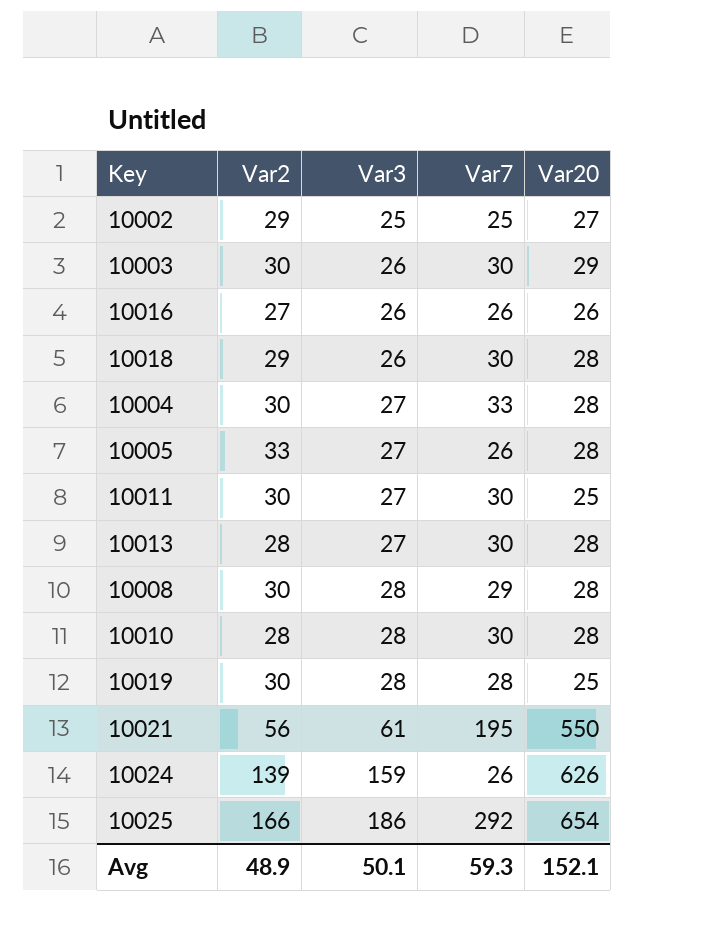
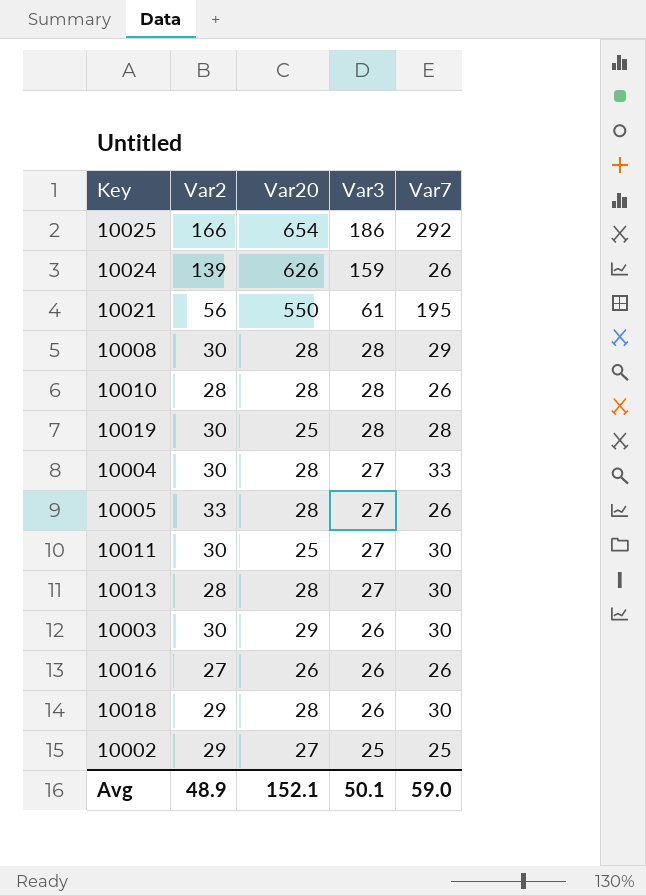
row order: Var3 ascending -> Var3 descending
column Var20 | position: 5 -> 3
10010 | Var7: 30 -> 26
Avg | Var7: 59.3 -> 59.0

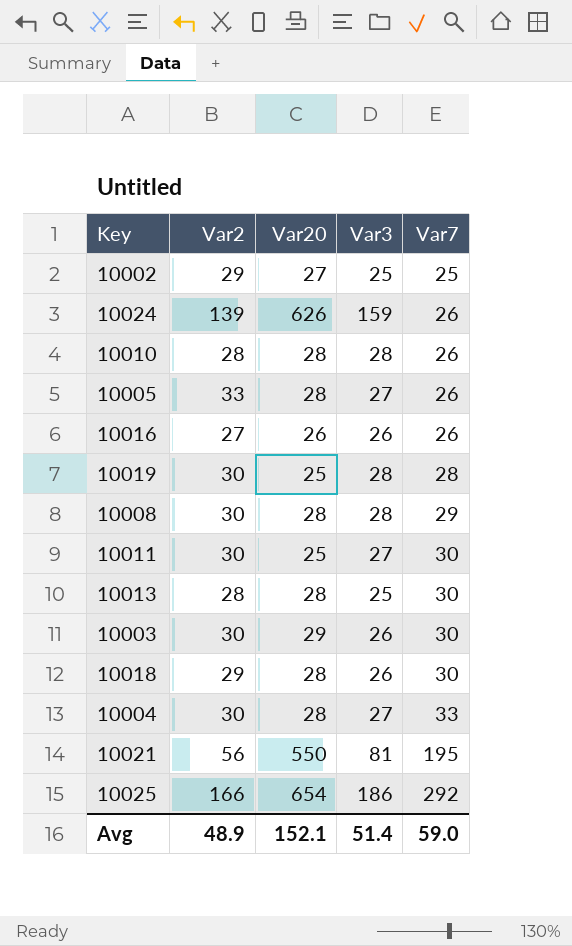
row order: Var3 descending -> Var7 ascending
10013 | Var3: 27 -> 25
10021 | Var3: 61 -> 81
Avg | Var3: 50.1 -> 51.4

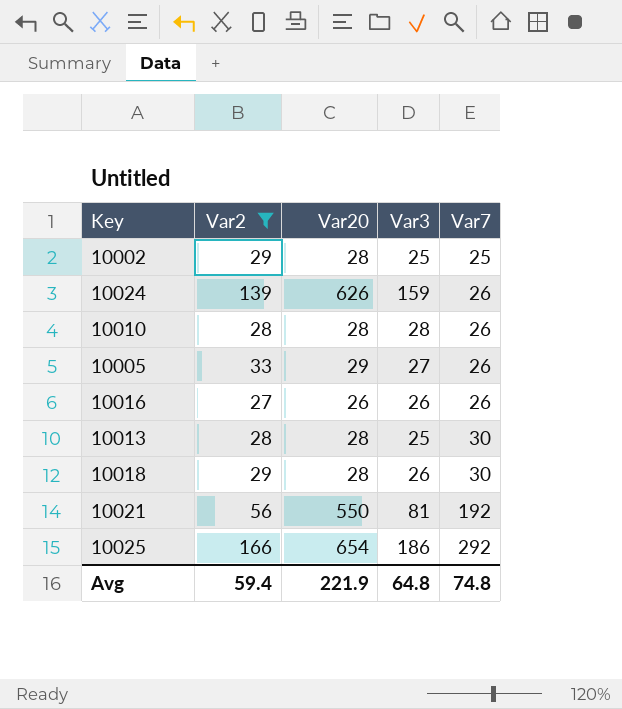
filter: none -> Var2 != 30
10002 | Var20: 27 -> 28
10005 | Var20: 28 -> 29
10021 | Var7: 195 -> 192
Avg | Var2: 48.9 -> 59.4
Avg | Var20: 152.1 -> 221.9
Avg | Var3: 51.4 -> 64.8
Avg | Var7: 59.0 -> 74.8

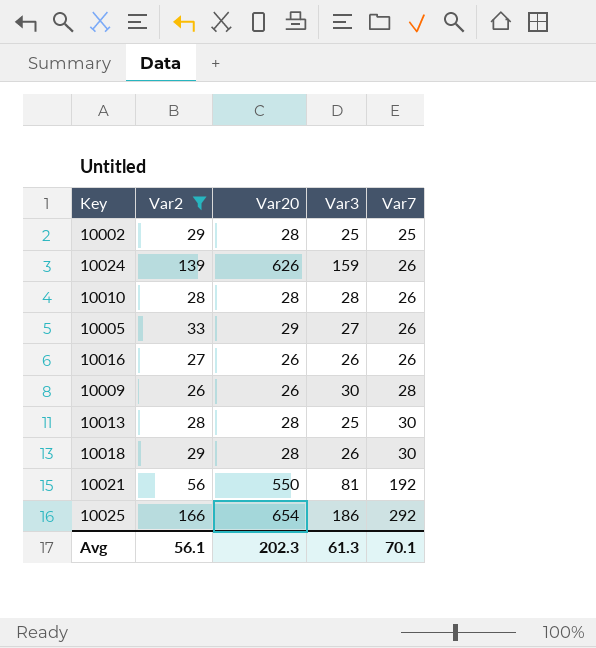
row 10009: none -> 26 | 26 | 30 | 28
Avg | Var2: 59.4 -> 56.1
Avg | Var20: 221.9 -> 202.3
Avg | Var3: 64.8 -> 61.3
Avg | Var7: 74.8 -> 70.1

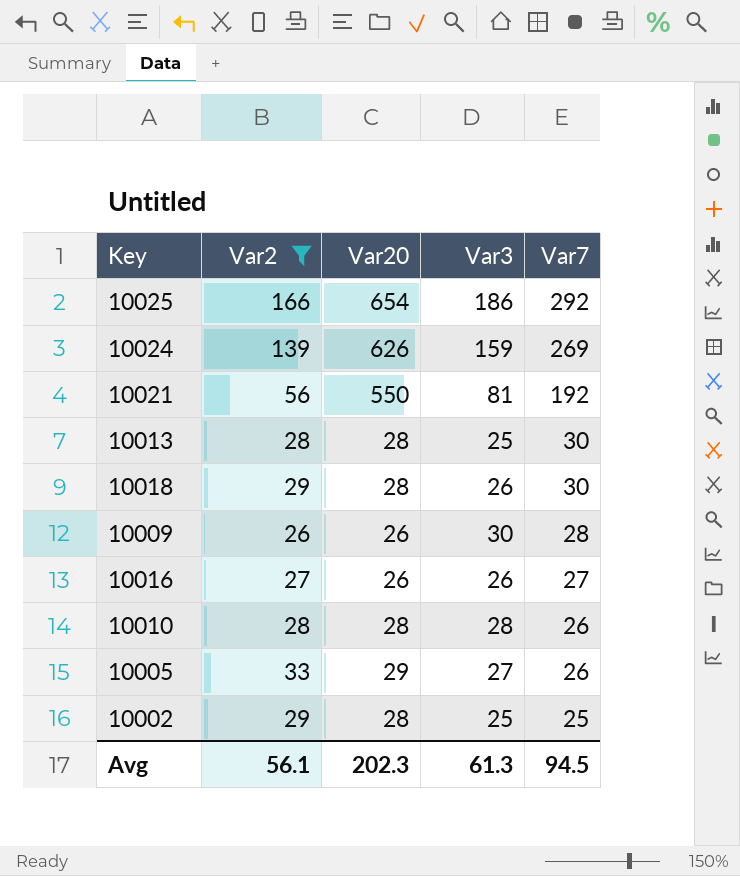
row order: Var7 ascending -> Var7 descending
10024 | Var7: 26 -> 269
10016 | Var7: 26 -> 27
Avg | Var7: 70.1 -> 94.5

